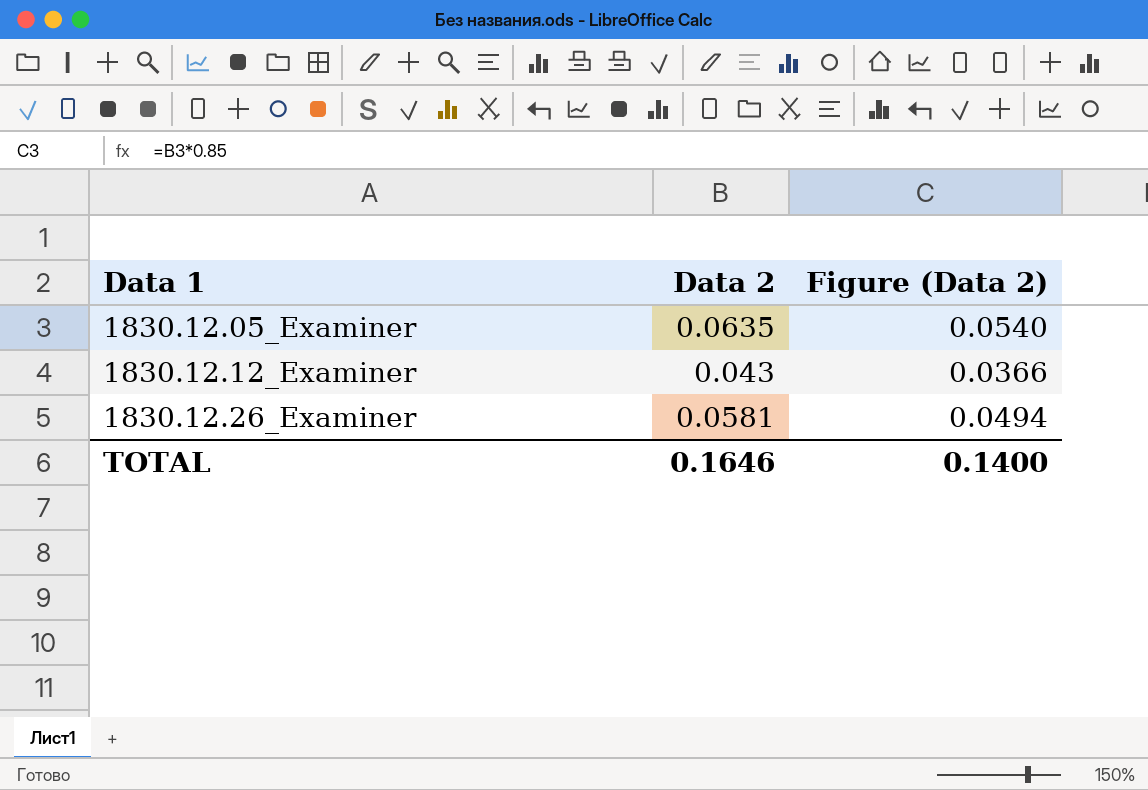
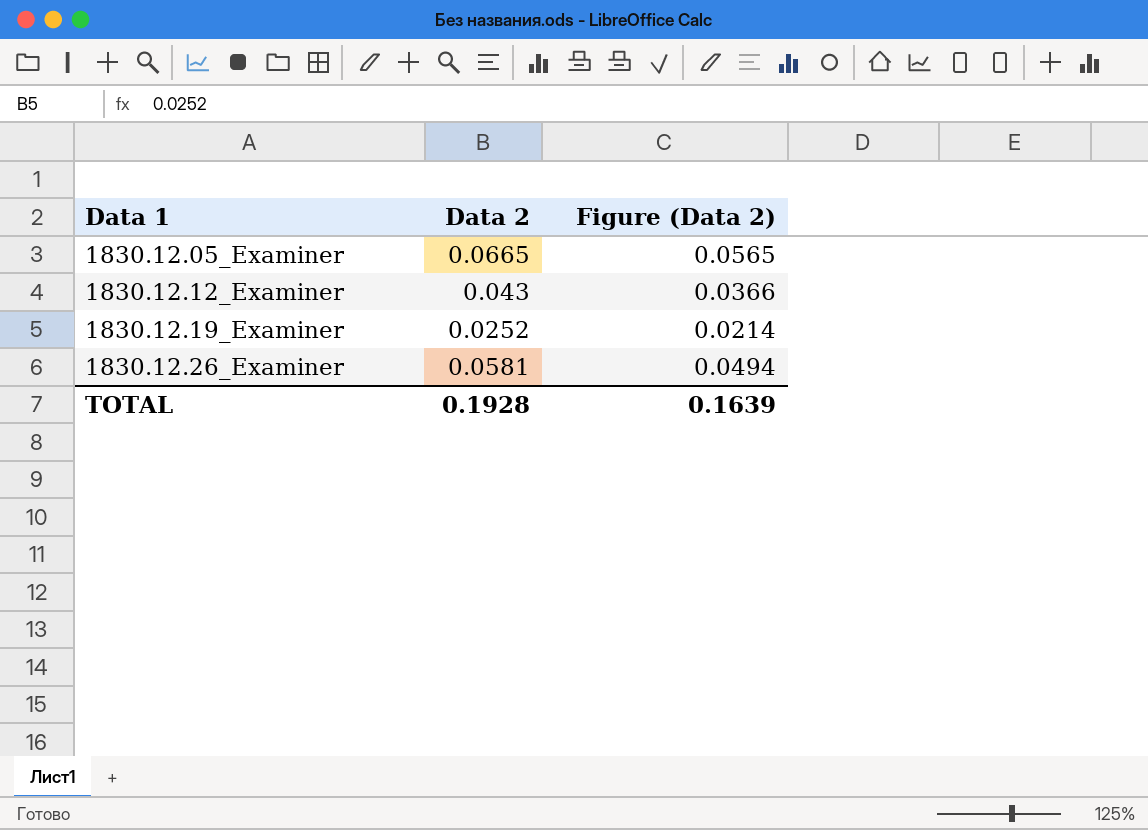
1830.12.05_Examiner | Data 2: 0.0635 -> 0.0665
1830.12.05_Examiner | Figure (Data 2): 0.0540 -> 0.0565
row 1830.12.19_Examiner: none -> 0.0252 | 0.0214
TOTAL | Data 2: 0.1646 -> 0.1928
TOTAL | Figure (Data 2): 0.1400 -> 0.1639

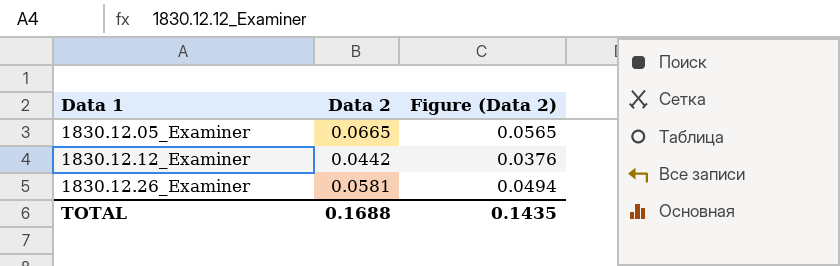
row 1830.12.19_Examiner: 0.0252 | 0.0214 -> none
1830.12.12_Examiner | Data 2: 0.043 -> 0.0442
1830.12.12_Examiner | Figure (Data 2): 0.0366 -> 0.0376
TOTAL | Data 2: 0.1928 -> 0.1688
TOTAL | Figure (Data 2): 0.1639 -> 0.1435

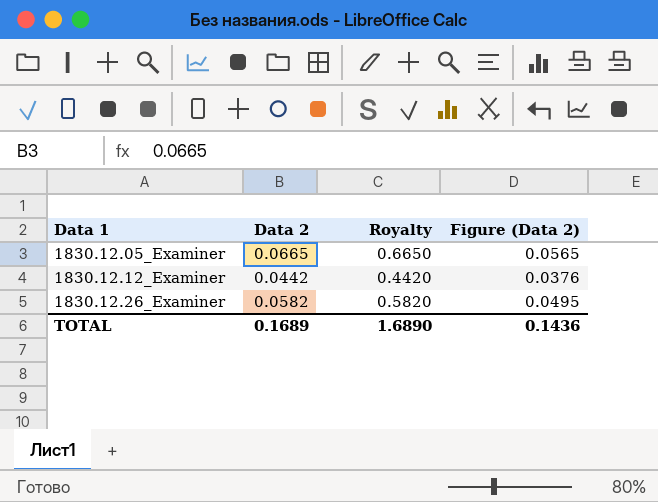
column Royalty | formula: none -> [Data 2] * 10
1830.12.26_Examiner | Data 2: 0.0581 -> 0.0582
1830.12.26_Examiner | Figure (Data 2): 0.0494 -> 0.0495
TOTAL | Data 2: 0.1688 -> 0.1689
TOTAL | Figure (Data 2): 0.1435 -> 0.1436

